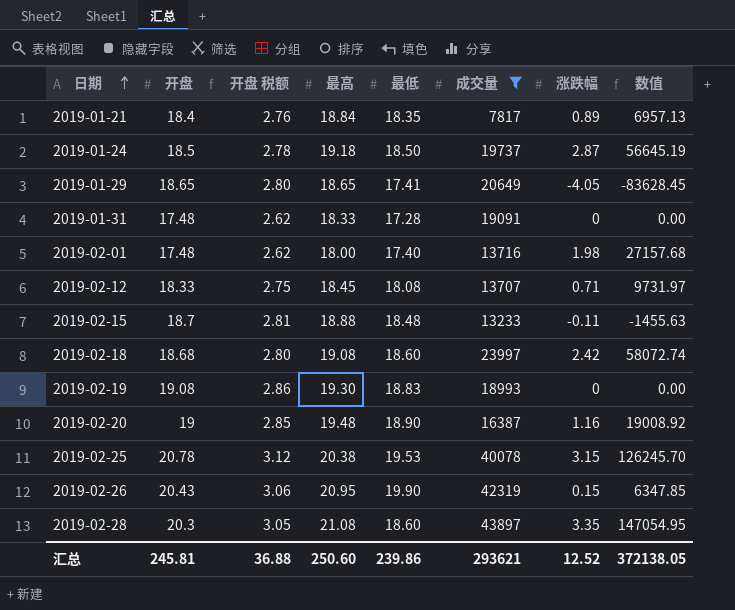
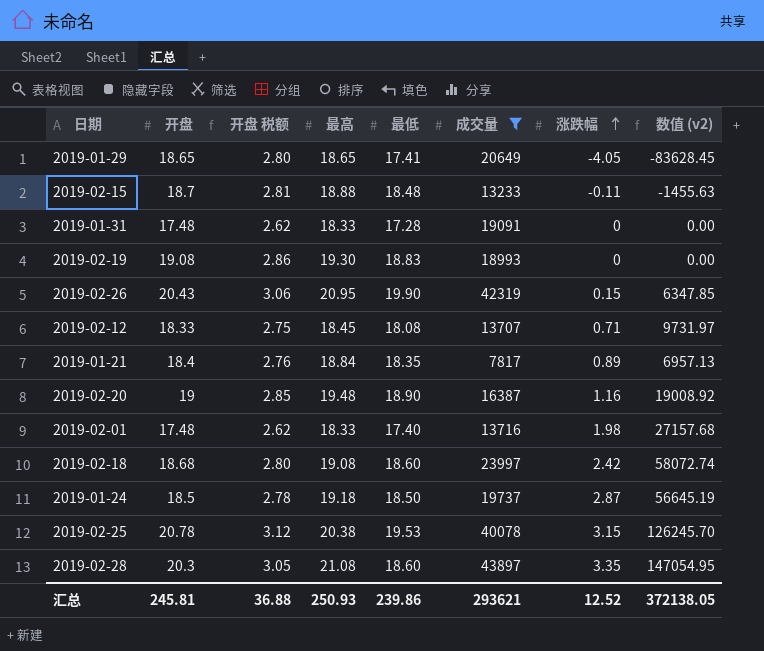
row order: 日期 ascending -> 涨跌幅 ascending
column name: 数值 -> 数值 (v2)
2019-02-01 | 最高: 18.00 -> 18.33
汇总 | 最高: 250.60 -> 250.93

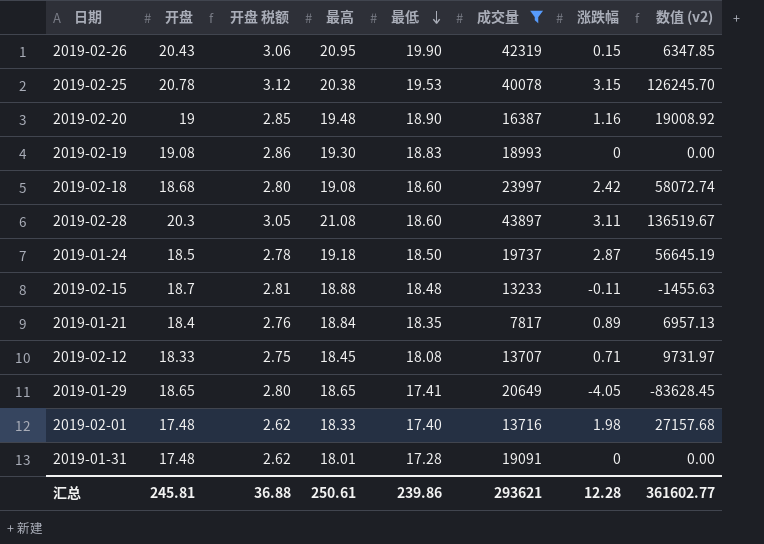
row order: 涨跌幅 ascending -> 最低 descending
2019-02-28 | 涨跌幅: 3.35 -> 3.11
2019-02-28 | 数值 (v2): 147054.95 -> 136519.67
2019-01-31 | 最高: 18.33 -> 18.01
汇总 | 最高: 250.93 -> 250.61
汇总 | 涨跌幅: 12.52 -> 12.28
汇总 | 数值 (v2): 372138.05 -> 361602.77

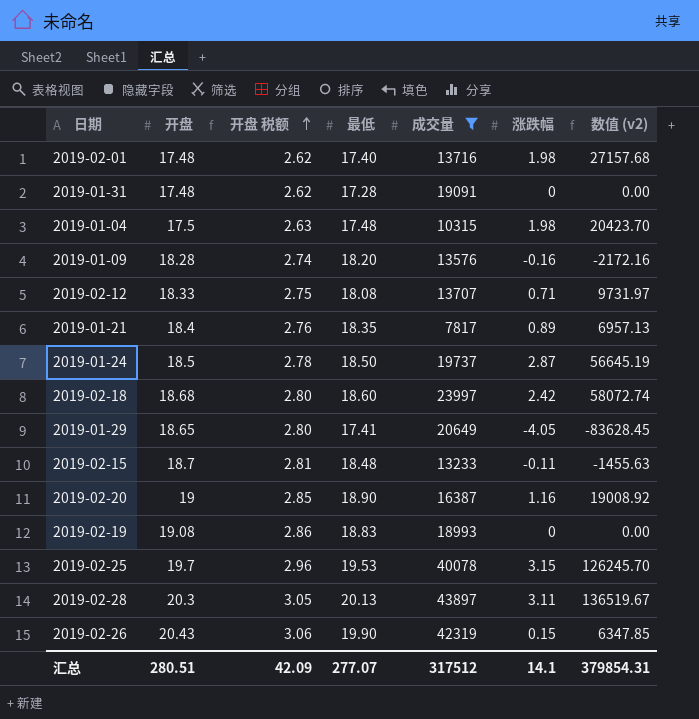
row order: 最低 descending -> 开盘 税额 ascending
column 最高 | position: 4 -> none
row 2019-01-04: none -> 17.5 | 2.63 | 17.48 | 10315 | 1.98 | 20423.70
row 2019-01-09: none -> 18.28 | 2.74 | 18.20 | 13576 | -0.16 | -2172.16
2019-02-25 | 开盘: 20.78 -> 19.7
2019-02-25 | 开盘 税额: 3.12 -> 2.96
2019-02-28 | 最低: 18.60 -> 20.13
汇总 | 开盘: 245.81 -> 280.51
汇总 | 开盘 税额: 36.88 -> 42.09
汇总 | 最低: 239.86 -> 277.07
汇总 | 成交量: 293621 -> 317512
汇总 | 涨跌幅: 12.28 -> 14.1
汇总 | 数值 (v2): 361602.77 -> 379854.31

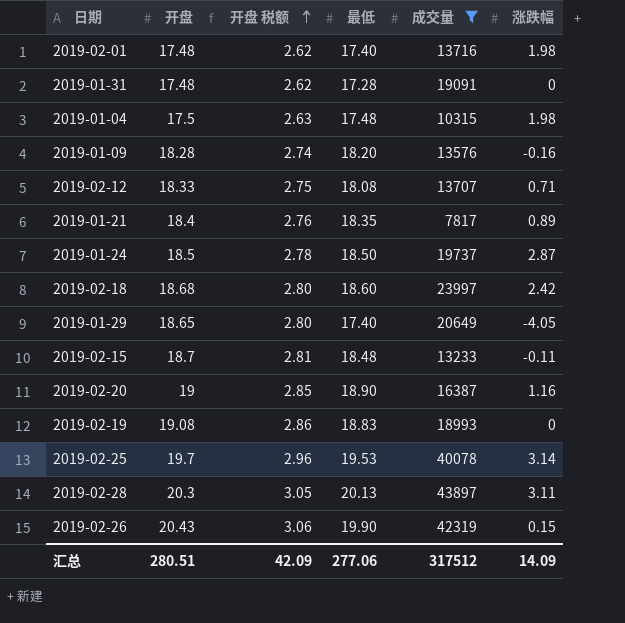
column 数值 (v2) | formula: [成交量] * [涨跌幅] -> none
2019-01-29 | 最低: 17.41 -> 17.40
2019-02-25 | 涨跌幅: 3.15 -> 3.14
汇总 | 最低: 277.07 -> 277.06
汇总 | 涨跌幅: 14.1 -> 14.09

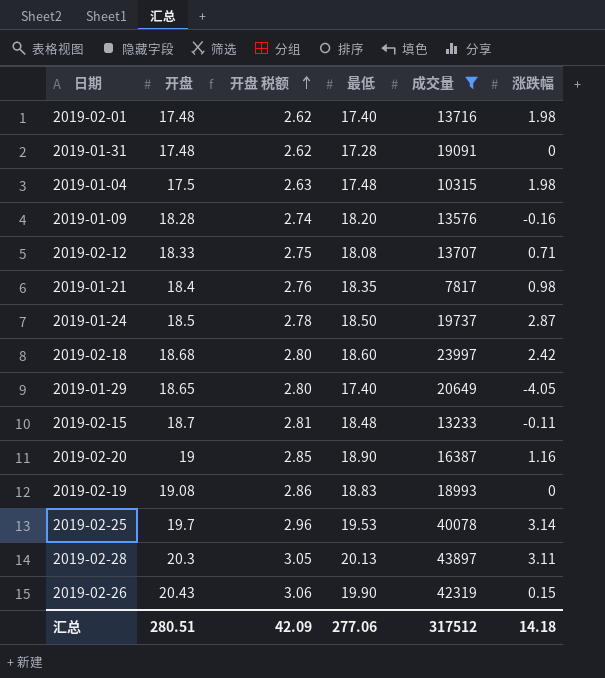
2019-01-21 | 涨跌幅: 0.89 -> 0.98
汇总 | 涨跌幅: 14.09 -> 14.18

